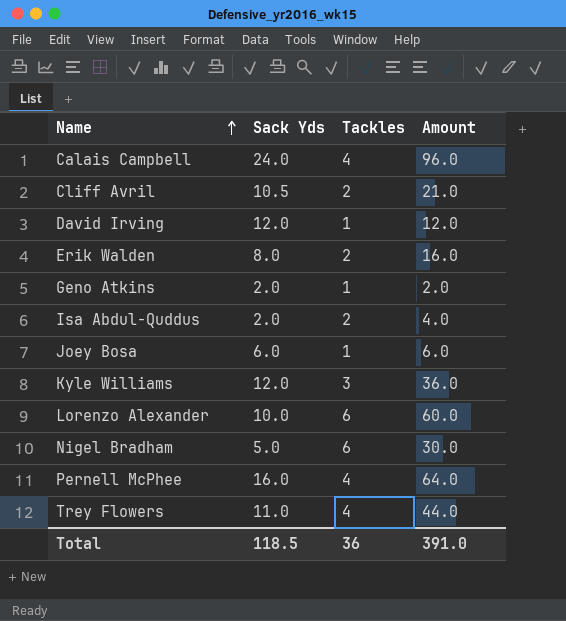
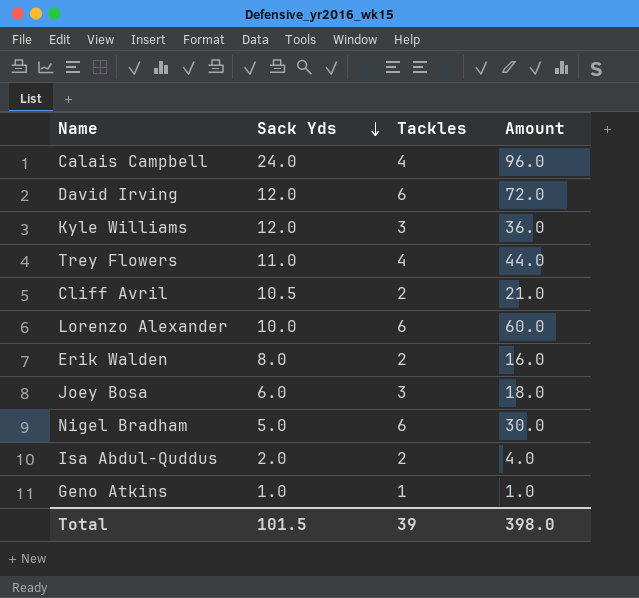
row order: Name ascending -> Sack Yds descending
row Pernell McPhee: 16.0 | 4 | 64.0 -> none
David Irving | Tackles: 1 -> 6
David Irving | Amount: 12.0 -> 72.0
Joey Bosa | Tackles: 1 -> 3
Joey Bosa | Amount: 6.0 -> 18.0
Geno Atkins | Sack Yds: 2.0 -> 1.0
Geno Atkins | Amount: 2.0 -> 1.0
Total | Sack Yds: 118.5 -> 101.5
Total | Tackles: 36 -> 39
Total | Amount: 391.0 -> 398.0

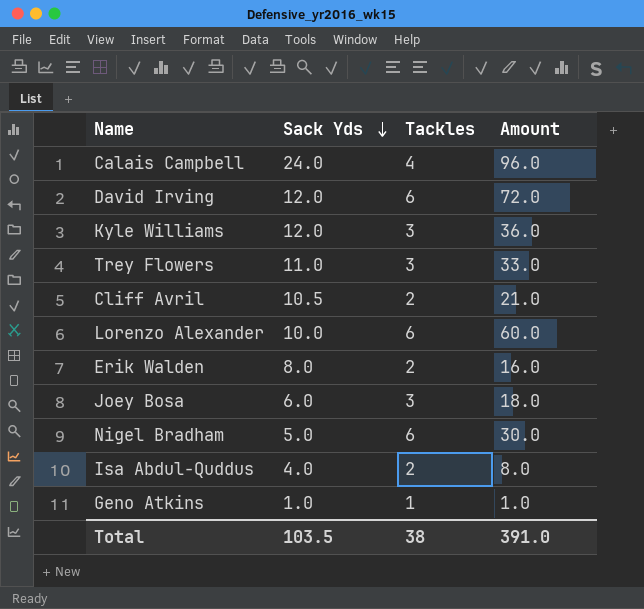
Trey Flowers | Tackles: 4 -> 3
Trey Flowers | Amount: 44.0 -> 33.0
Isa Abdul-Quddus | Sack Yds: 2.0 -> 4.0
Isa Abdul-Quddus | Amount: 4.0 -> 8.0
Total | Sack Yds: 101.5 -> 103.5
Total | Tackles: 39 -> 38
Total | Amount: 398.0 -> 391.0

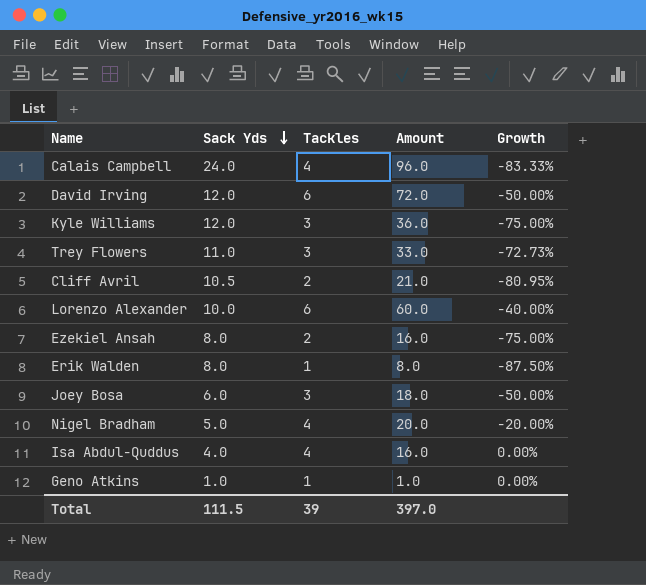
column Growth | formula: none -> ([Tackles] - [Sack Yds]) / [Sack Yds]
row Ezekiel Ansah: none -> 8.0 | 2 | 16.0 | -75.00%
Erik Walden | Tackles: 2 -> 1
Erik Walden | Amount: 16.0 -> 8.0
Nigel Bradham | Tackles: 6 -> 4
Nigel Bradham | Amount: 30.0 -> 20.0
Isa Abdul-Quddus | Tackles: 2 -> 4
Isa Abdul-Quddus | Amount: 8.0 -> 16.0
Total | Sack Yds: 103.5 -> 111.5
Total | Tackles: 38 -> 39
Total | Amount: 391.0 -> 397.0

